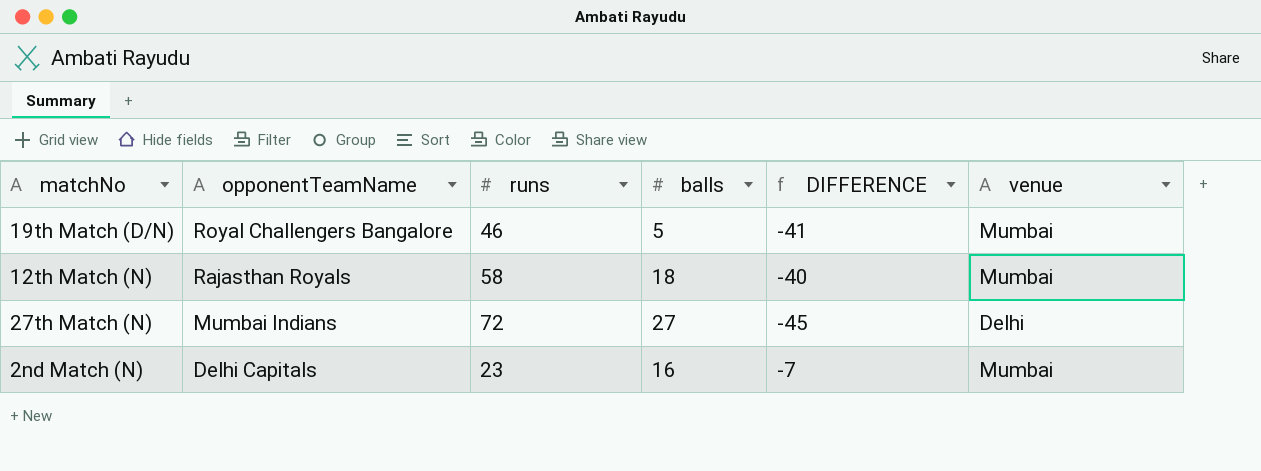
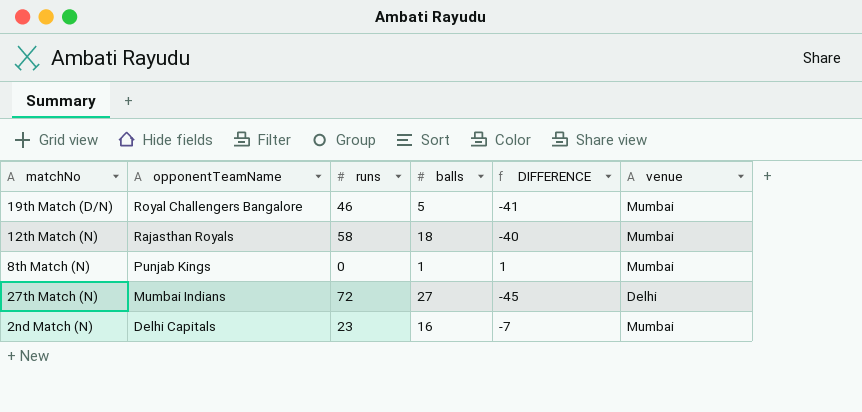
row 8th Match (N): none -> Punjab Kings | 0 | 1 | 1 | Mumbai

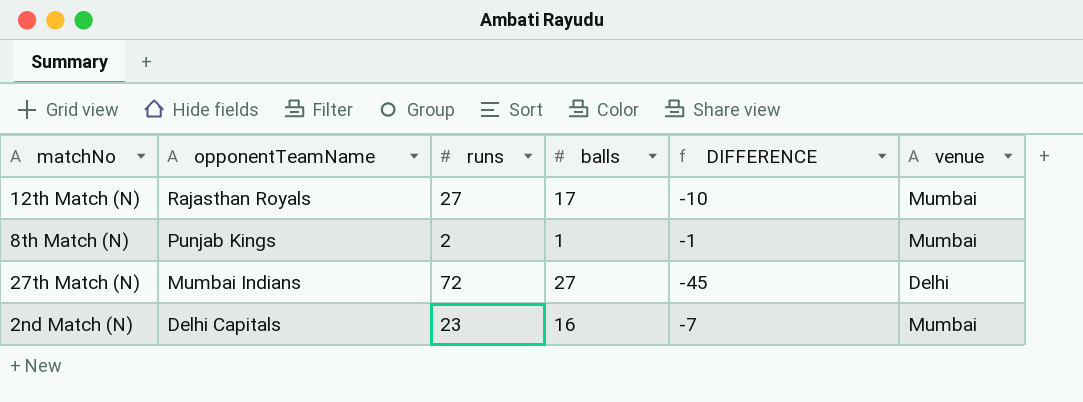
row 19th Match (D/N): Royal Challengers Bangalore | 46 | 5 | -41 | Mumbai -> none
12th Match (N) | runs: 58 -> 27
12th Match (N) | balls: 18 -> 17
12th Match (N) | DIFFERENCE: -40 -> -10
8th Match (N) | runs: 0 -> 2
8th Match (N) | DIFFERENCE: 1 -> -1

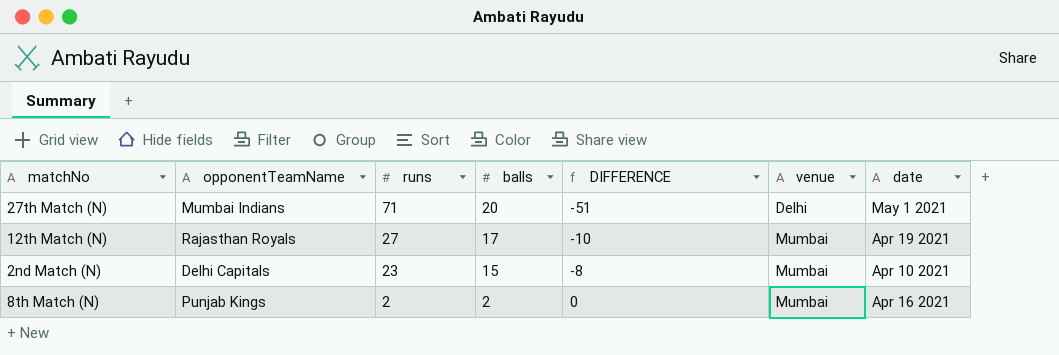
row order: opponentTeamName descending -> runs descending
column date | position: none -> 7
27th Match (N) | runs: 72 -> 71
27th Match (N) | balls: 27 -> 20
27th Match (N) | DIFFERENCE: -45 -> -51
2nd Match (N) | balls: 16 -> 15
2nd Match (N) | DIFFERENCE: -7 -> -8
8th Match (N) | balls: 1 -> 2
8th Match (N) | DIFFERENCE: -1 -> 0

